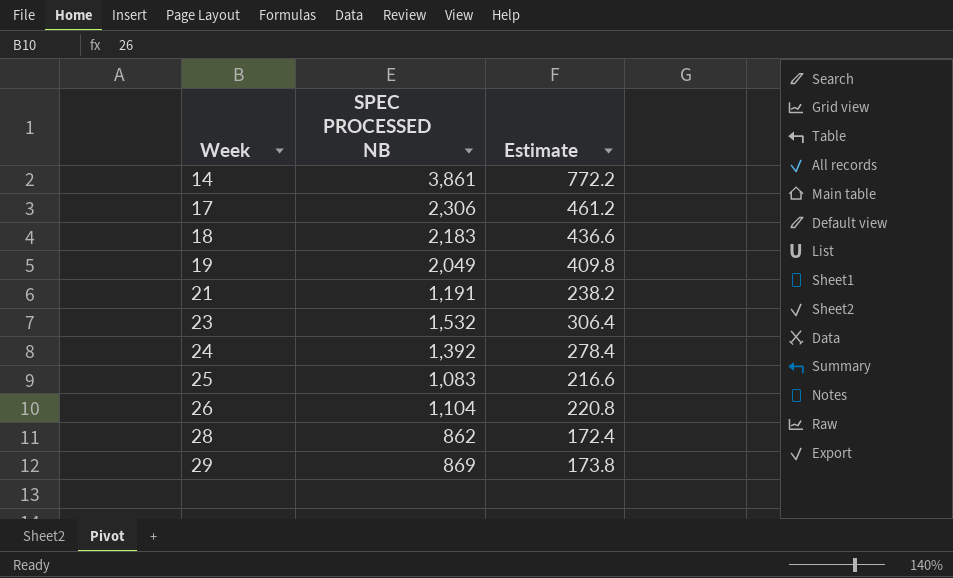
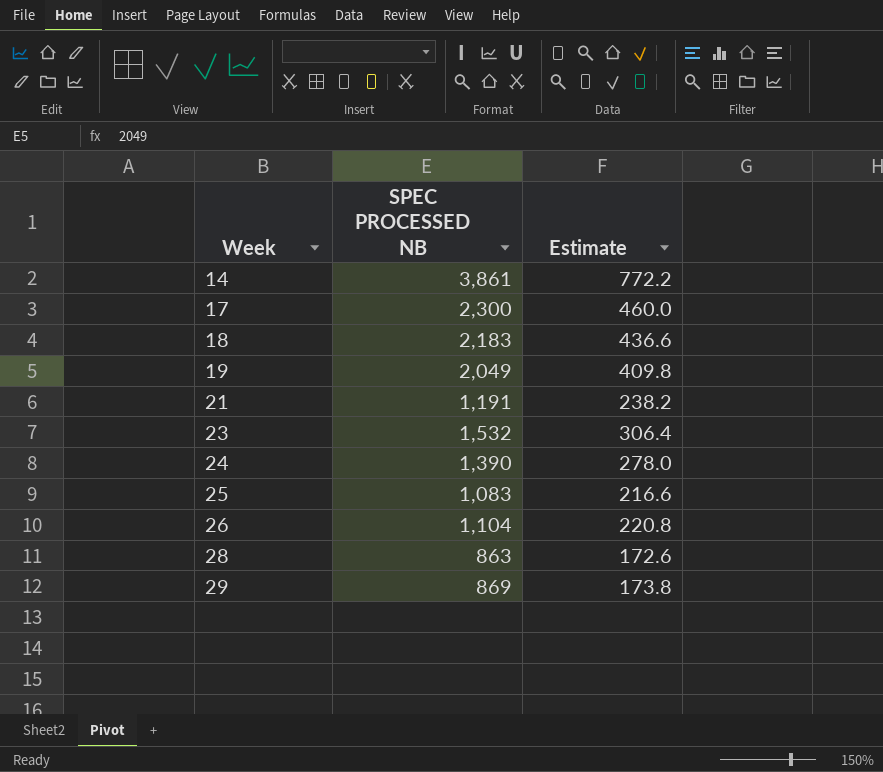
17 | SPEC PROCESSED NB: 2,306 -> 2,300
17 | Estimate: 461.2 -> 460.0
24 | SPEC PROCESSED NB: 1,392 -> 1,390
24 | Estimate: 278.4 -> 278.0
28 | SPEC PROCESSED NB: 862 -> 863
28 | Estimate: 172.4 -> 172.6

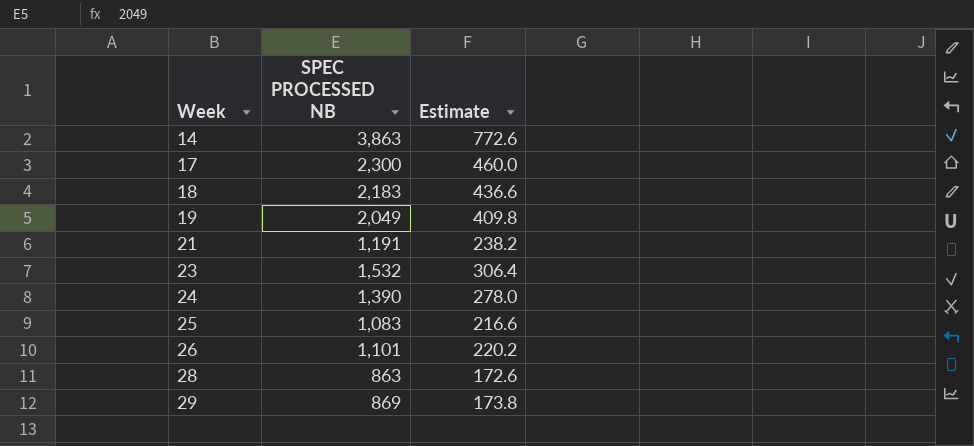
14 | SPEC PROCESSED NB: 3,861 -> 3,863
14 | Estimate: 772.2 -> 772.6
26 | SPEC PROCESSED NB: 1,104 -> 1,101
26 | Estimate: 220.8 -> 220.2

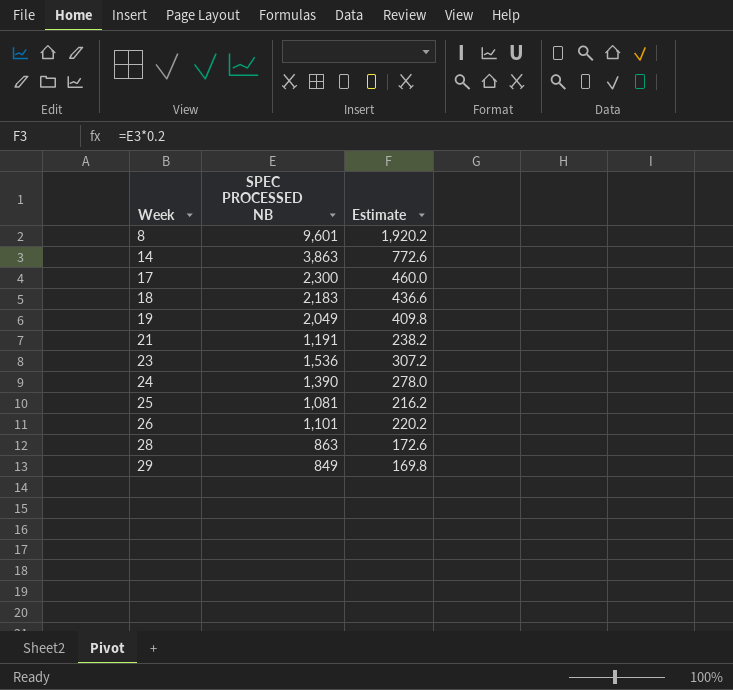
row 8: none -> 9,601 | 1,920.2
23 | SPEC PROCESSED NB: 1,532 -> 1,536
23 | Estimate: 306.4 -> 307.2
25 | SPEC PROCESSED NB: 1,083 -> 1,081
25 | Estimate: 216.6 -> 216.2
29 | SPEC PROCESSED NB: 869 -> 849
29 | Estimate: 173.8 -> 169.8

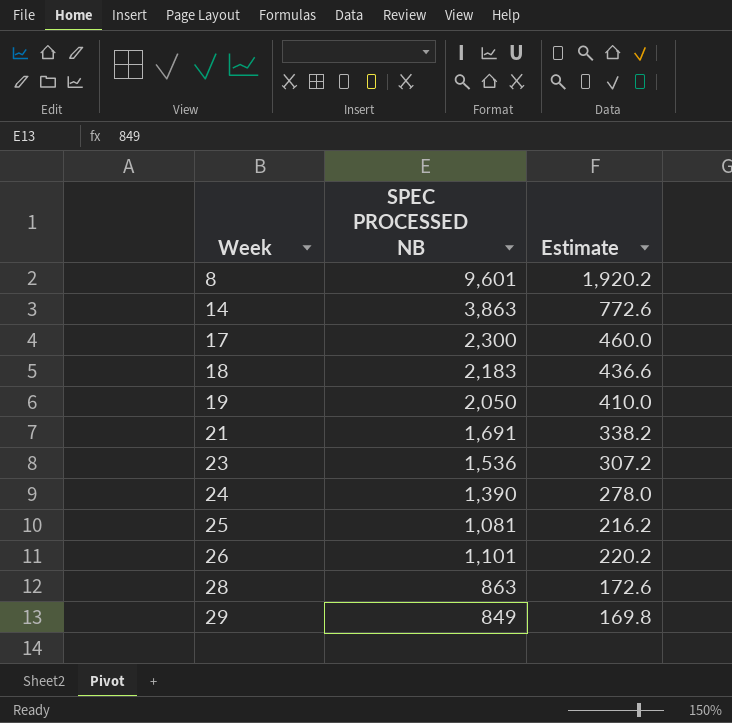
19 | SPEC PROCESSED NB: 2,049 -> 2,050
19 | Estimate: 409.8 -> 410.0
21 | SPEC PROCESSED NB: 1,191 -> 1,691
21 | Estimate: 238.2 -> 338.2

